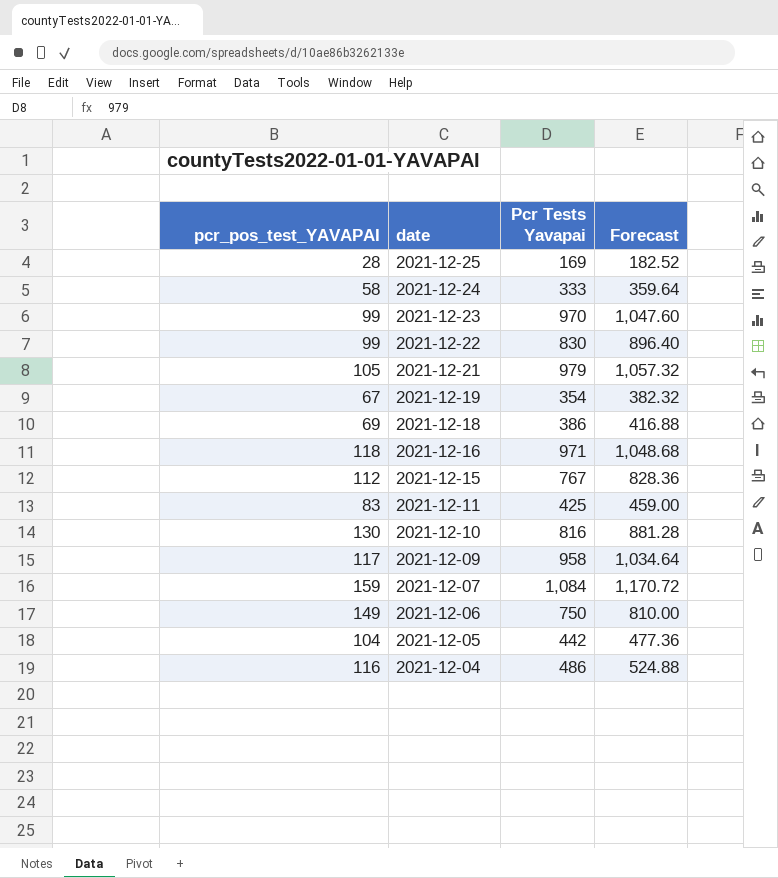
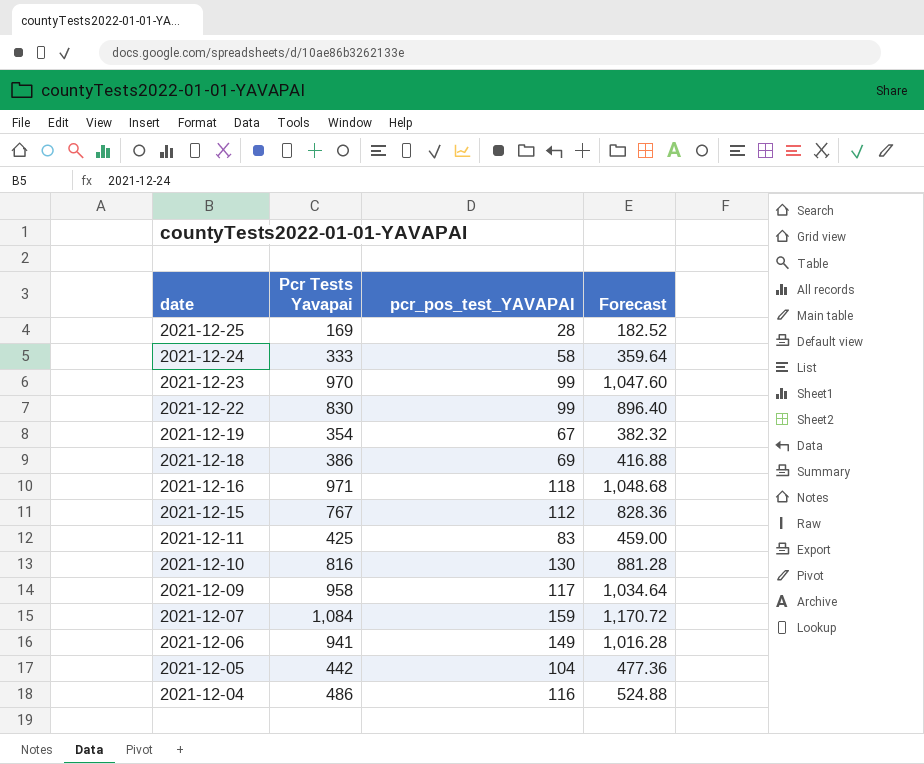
column pcr_pos_test_YAVAPAI | position: 1 -> 3
row 2021-12-21: 105 | 979 | 1,057.32 -> none
2021-12-06 | Pcr Tests Yavapai: 750 -> 941
2021-12-06 | Forecast: 810.00 -> 1,016.28

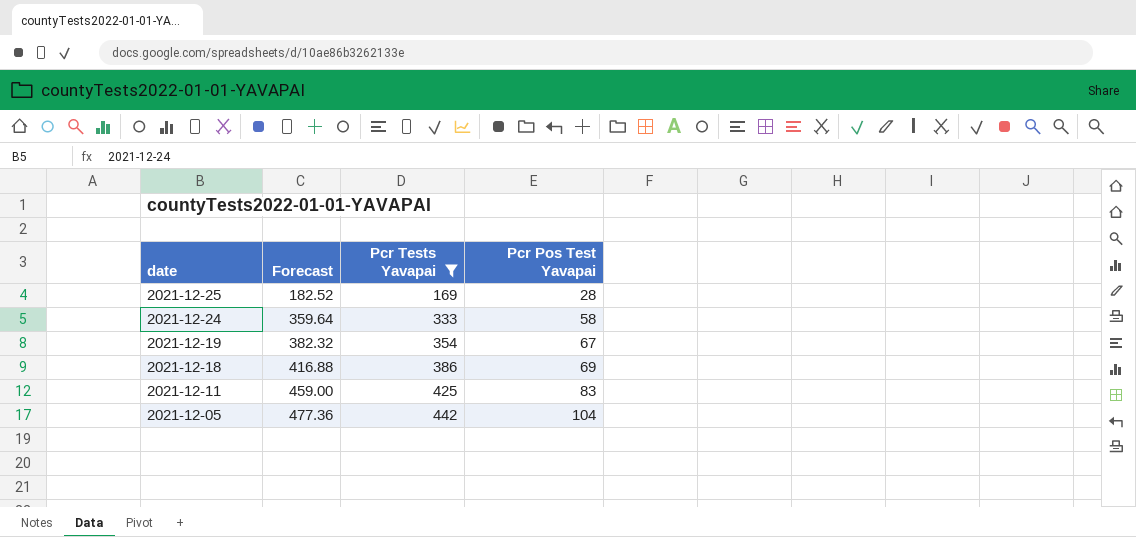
filter: none -> Pcr Tests Yavapai <= 442
column Forecast | position: 4 -> 2
column name: pcr_pos_test_YAVAPAI -> Pcr Pos Test Yavapai

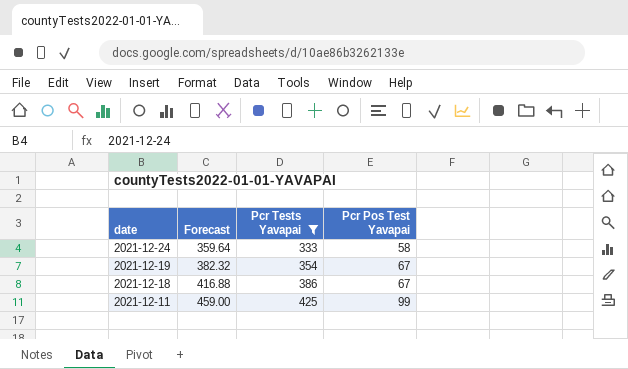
row 2021-12-25: 182.52 | 169 | 28 -> none
row 2021-12-05: 477.36 | 442 | 104 -> none
2021-12-18 | Pcr Pos Test Yavapai: 69 -> 67
2021-12-11 | Pcr Pos Test Yavapai: 83 -> 99

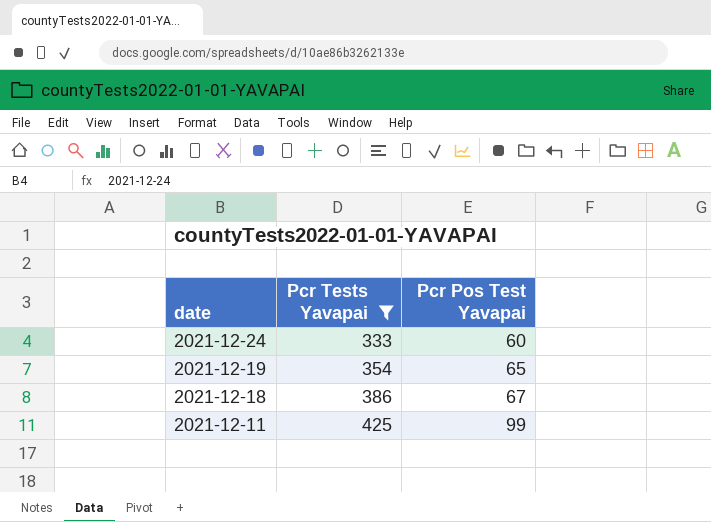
column Forecast | formula: [Pcr Tests Yavapai] * 1.08 -> none
2021-12-24 | Pcr Pos Test Yavapai: 58 -> 60
2021-12-19 | Pcr Pos Test Yavapai: 67 -> 65

